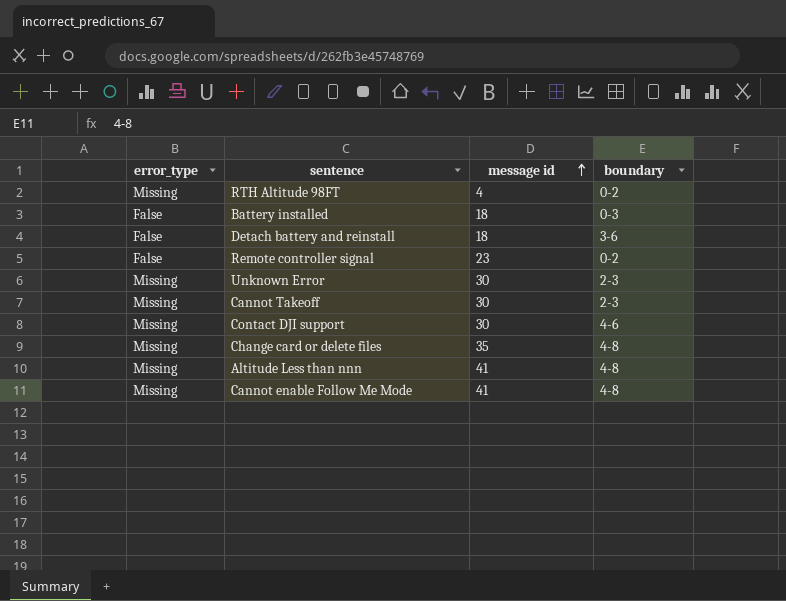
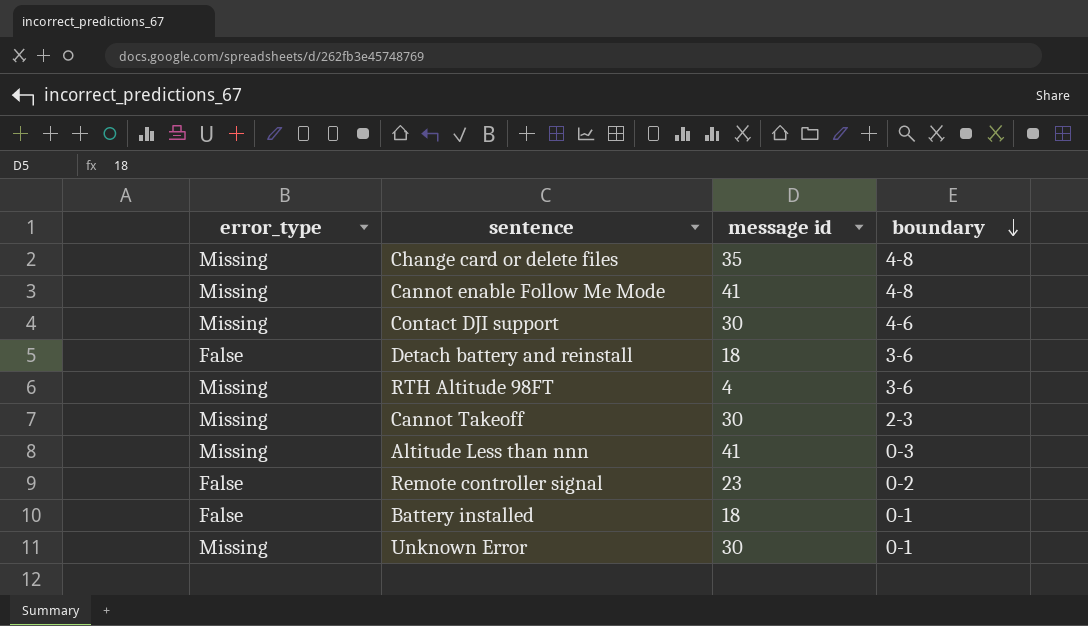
row order: message id ascending -> boundary descending
RTH Altitude 98FT | boundary: 0-2 -> 3-6
Altitude Less than nnn | boundary: 4-8 -> 0-3
Battery installed | boundary: 0-3 -> 0-1
Unknown Error | boundary: 2-3 -> 0-1

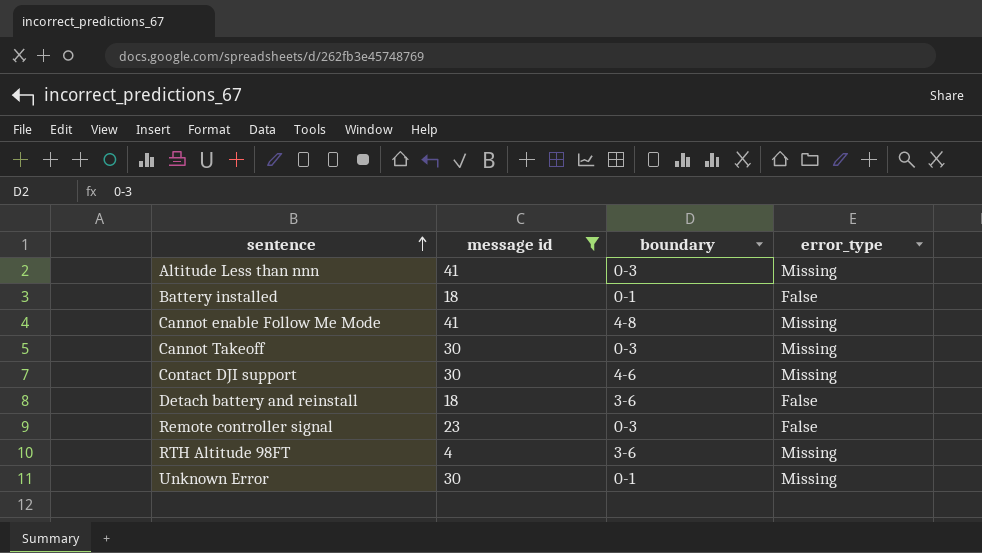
filter: none -> message id != 35
row order: boundary descending -> sentence ascending
column error_type | position: 1 -> 4
Cannot Takeoff | boundary: 2-3 -> 0-3
Remote controller signal | boundary: 0-2 -> 0-3

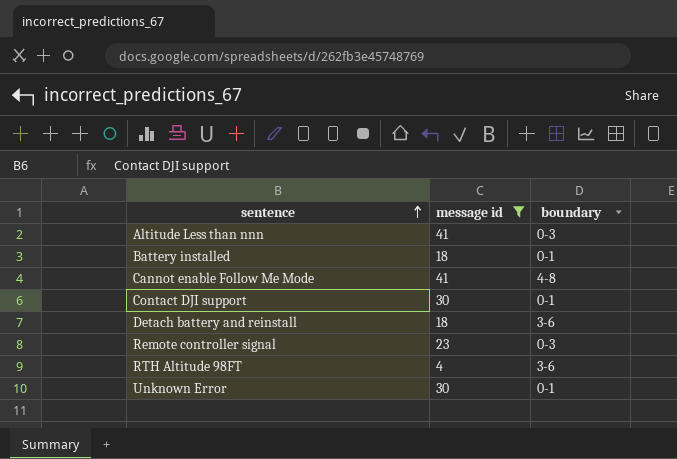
column error_type | position: 4 -> none
row Cannot Takeoff: 30 | 0-3 | Missing -> none
Contact DJI support | boundary: 4-6 -> 0-1

